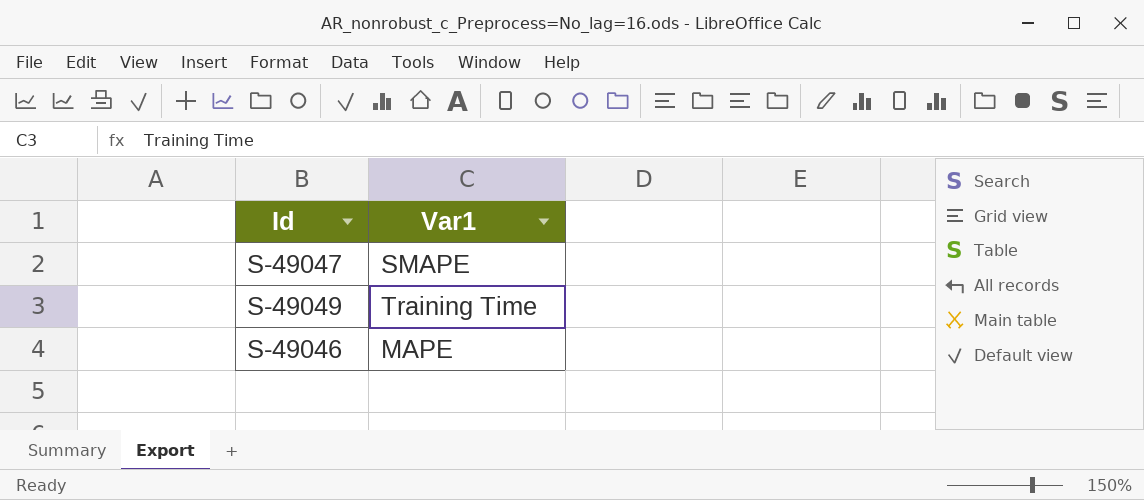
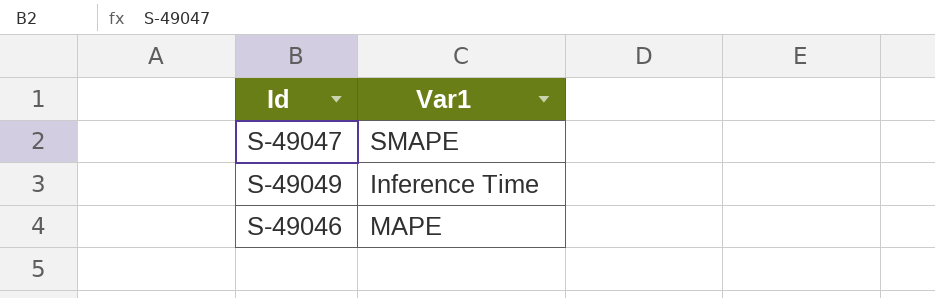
S-49049 | Var1: Training Time -> Inference Time

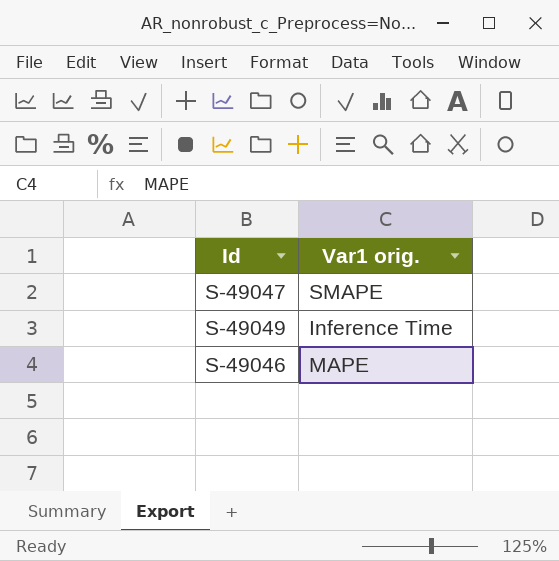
column name: Var1 -> Var1 orig.

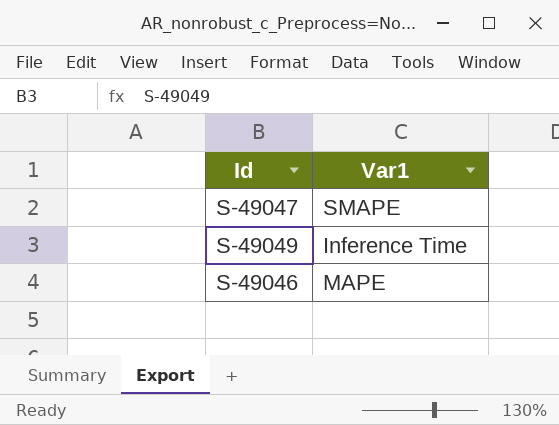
column name: Var1 orig. -> Var1

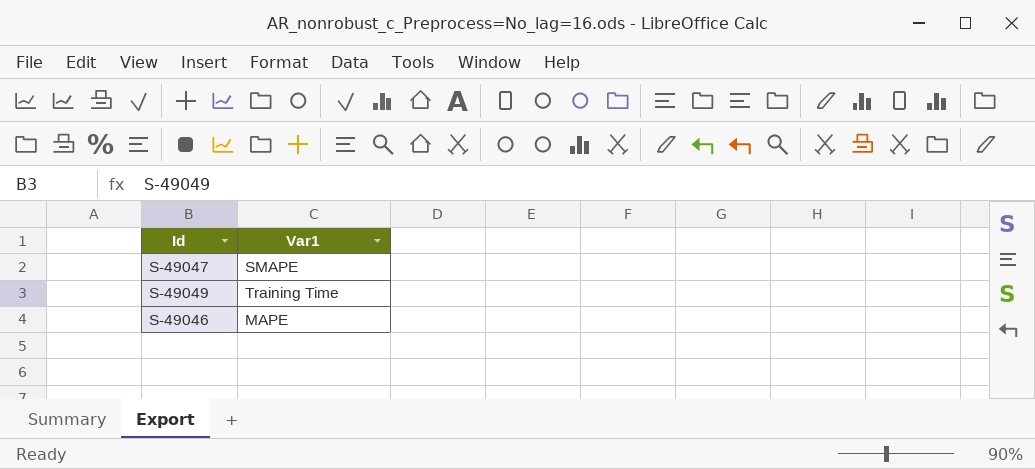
S-49049 | Var1: Inference Time -> Training Time

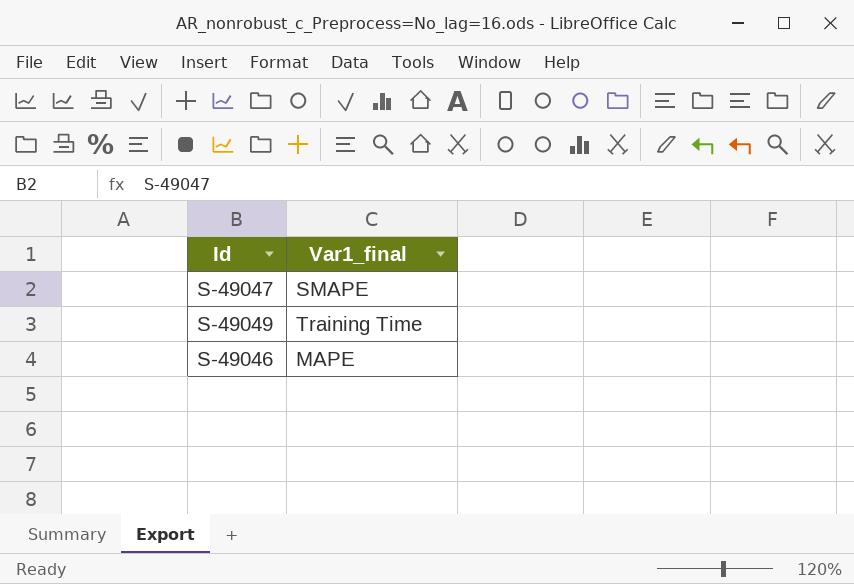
column name: Var1 -> Var1_final

